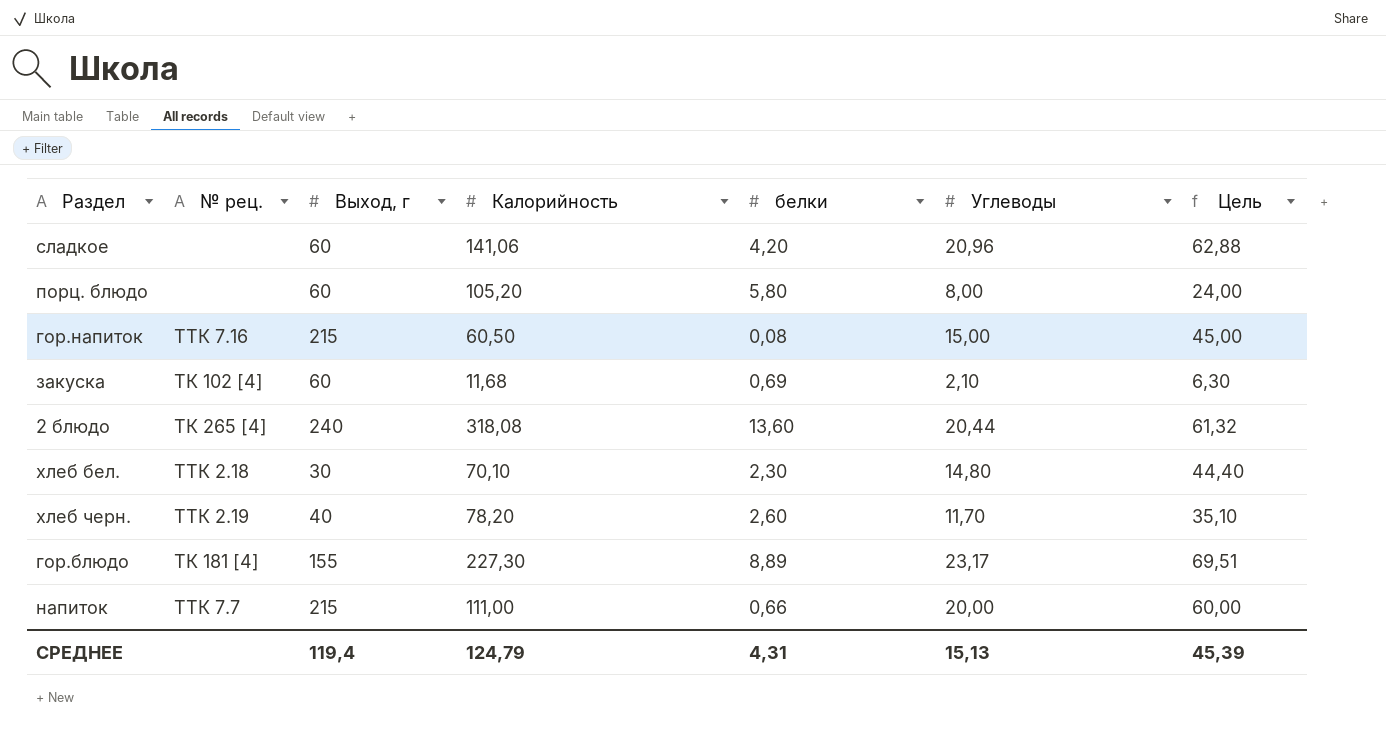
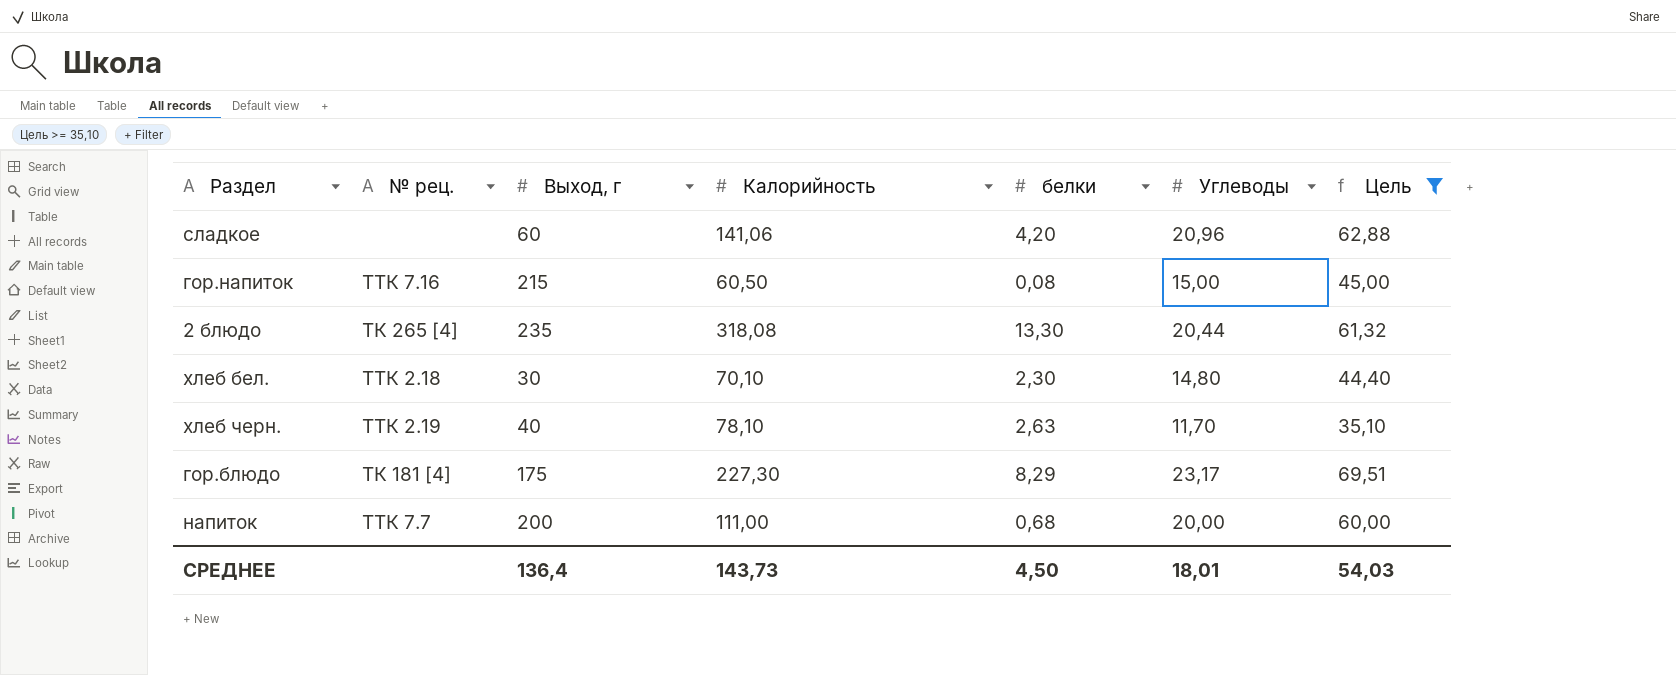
filter: none -> Цель >= 35,10
2 блюдо | Выход, г: 240 -> 235
2 блюдо | белки: 13,60 -> 13,30
хлеб черн. | Калорийность: 78,20 -> 78,10
хлеб черн. | белки: 2,60 -> 2,63
гор.блюдо | Выход, г: 155 -> 175
гор.блюдо | белки: 8,89 -> 8,29
напиток | Выход, г: 215 -> 200
напиток | белки: 0,66 -> 0,68
СРЕДНЕЕ | Выход, г: 119,4 -> 136,4
СРЕДНЕЕ | Калорийность: 124,79 -> 143,73
СРЕДНЕЕ | белки: 4,31 -> 4,50
СРЕДНЕЕ | Углеводы: 15,13 -> 18,01
СРЕДНЕЕ | Цель: 45,39 -> 54,03

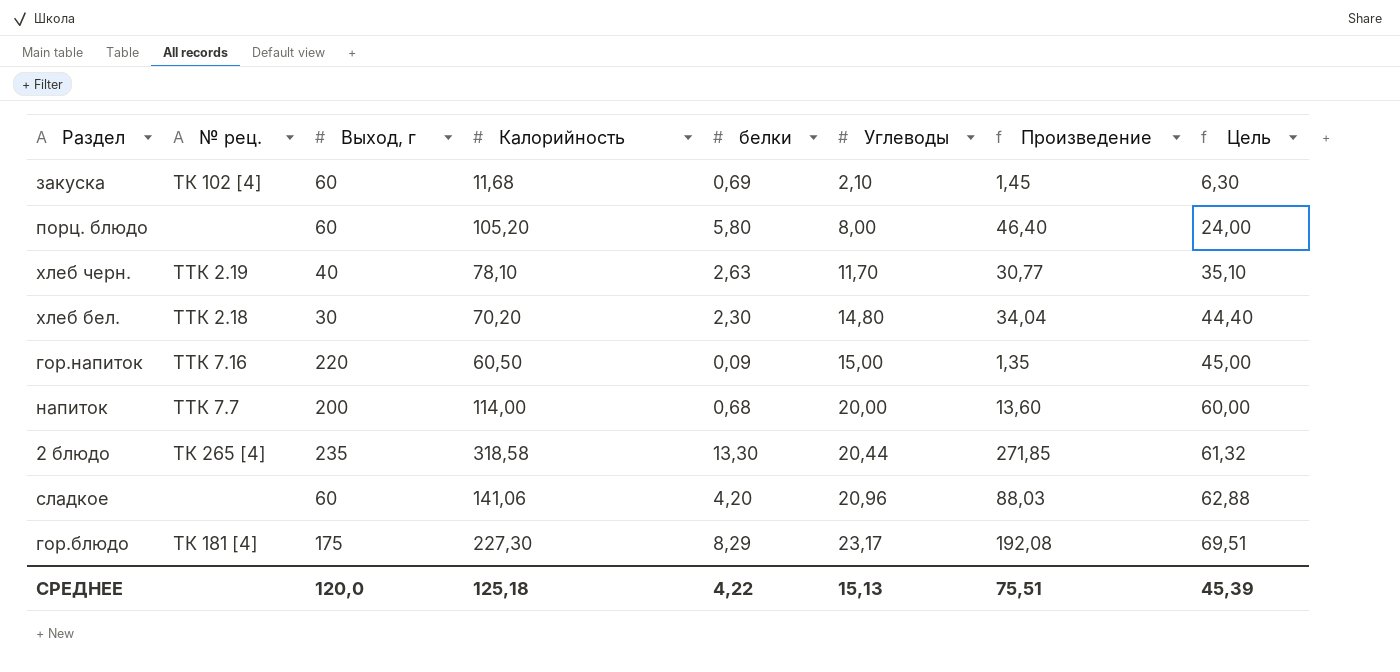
filter: Цель >= 35,10 -> none
row order: none -> Углеводы ascending
column Произведение | formula: none -> [белки] * [Углеводы]
хлеб бел. | Калорийность: 70,10 -> 70,20
гор.напиток | Выход, г: 215 -> 220
гор.напиток | белки: 0,08 -> 0,09
напиток | Калорийность: 111,00 -> 114,00
2 блюдо | Калорийность: 318,08 -> 318,58
СРЕДНЕЕ | Выход, г: 136,4 -> 120,0
СРЕДНЕЕ | Калорийность: 143,73 -> 125,18
СРЕДНЕЕ | белки: 4,50 -> 4,22
СРЕДНЕЕ | Углеводы: 18,01 -> 15,13
СРЕДНЕЕ | Цель: 54,03 -> 45,39

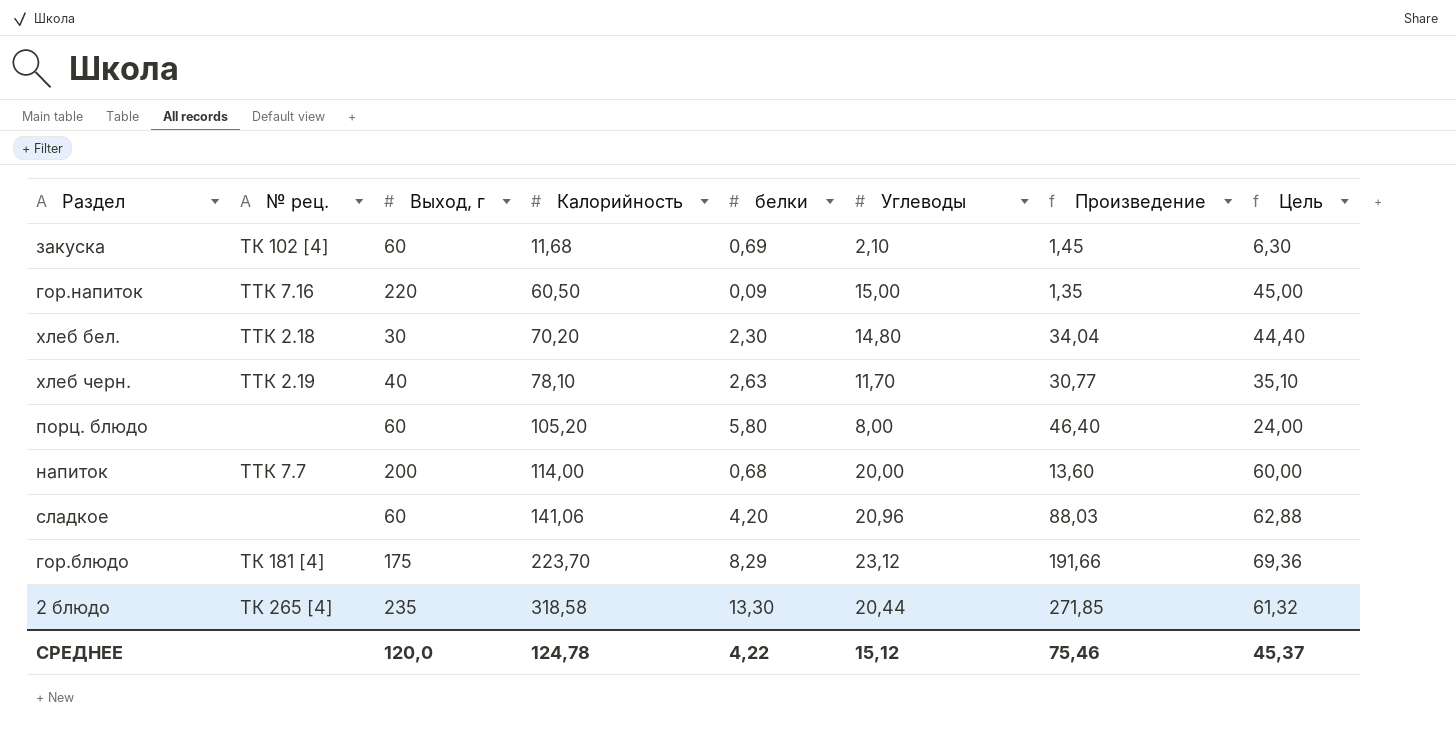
row order: Углеводы ascending -> Калорийность ascending
гор.блюдо | Калорийность: 227,30 -> 223,70
гор.блюдо | Углеводы: 23,17 -> 23,12
гор.блюдо | Произведение: 192,08 -> 191,66
гор.блюдо | Цель: 69,51 -> 69,36
СРЕДНЕЕ | Калорийность: 125,18 -> 124,78
СРЕДНЕЕ | Углеводы: 15,13 -> 15,12
СРЕДНЕЕ | Произведение: 75,51 -> 75,46
СРЕДНЕЕ | Цель: 45,39 -> 45,37

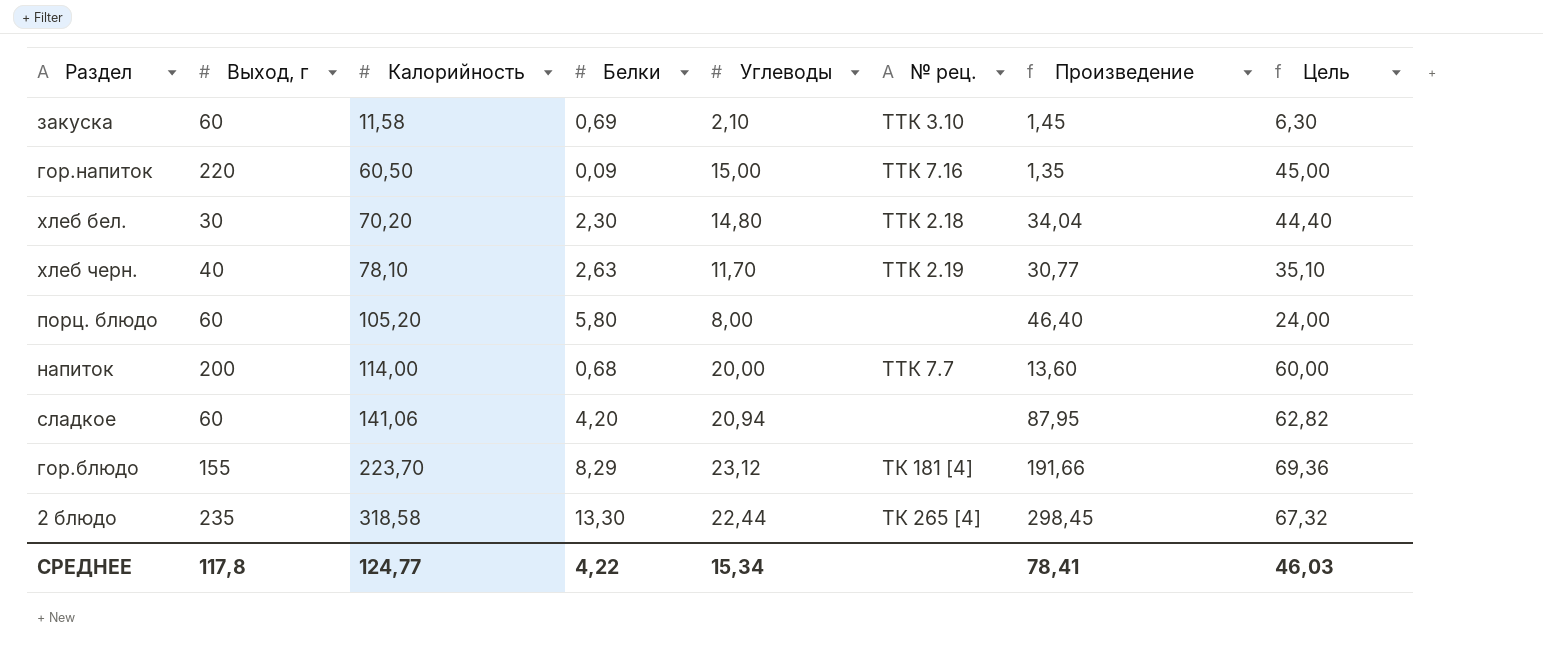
column name: белки -> Белки
column № рец. | position: 2 -> 6
закуска | Калорийность: 11,68 -> 11,58
закуска | № рец.: ТК 102 [4] -> ТТК 3.10
сладкое | Углеводы: 20,96 -> 20,94
сладкое | Произведение: 88,03 -> 87,95
сладкое | Цель: 62,88 -> 62,82
гор.блюдо | Выход, г: 175 -> 155
2 блюдо | Углеводы: 20,44 -> 22,44
2 блюдо | Произведение: 271,85 -> 298,45
2 блюдо | Цель: 61,32 -> 67,32
СРЕДНЕЕ | Выход, г: 120,0 -> 117,8
СРЕДНЕЕ | Калорийность: 124,78 -> 124,77
СРЕДНЕЕ | Углеводы: 15,12 -> 15,34
СРЕДНЕЕ | Произведение: 75,46 -> 78,41
СРЕДНЕЕ | Цель: 45,37 -> 46,03

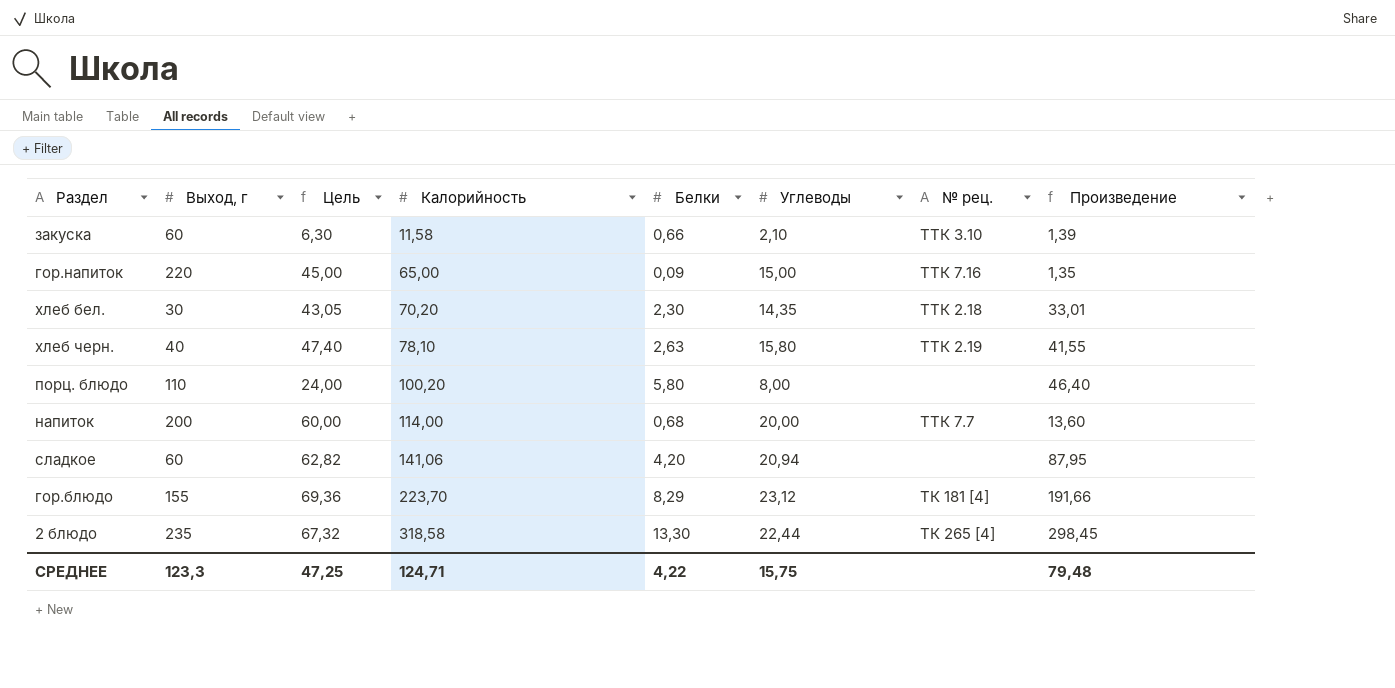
column Цель | position: 8 -> 3
закуска | Белки: 0,69 -> 0,66
закуска | Произведение: 1,45 -> 1,39
гор.напиток | Калорийность: 60,50 -> 65,00
хлеб бел. | Цель: 44,40 -> 43,05
хлеб бел. | Углеводы: 14,80 -> 14,35
хлеб бел. | Произведение: 34,04 -> 33,01
хлеб черн. | Цель: 35,10 -> 47,40
хлеб черн. | Углеводы: 11,70 -> 15,80
хлеб черн. | Произведение: 30,77 -> 41,55
порц. блюдо | Выход, г: 60 -> 110
порц. блюдо | Калорийность: 105,20 -> 100,20
СРЕДНЕЕ | Выход, г: 117,8 -> 123,3
СРЕДНЕЕ | Цель: 46,03 -> 47,25
СРЕДНЕЕ | Калорийность: 124,77 -> 124,71
СРЕДНЕЕ | Углеводы: 15,34 -> 15,75
СРЕДНЕЕ | Произведение: 78,41 -> 79,48

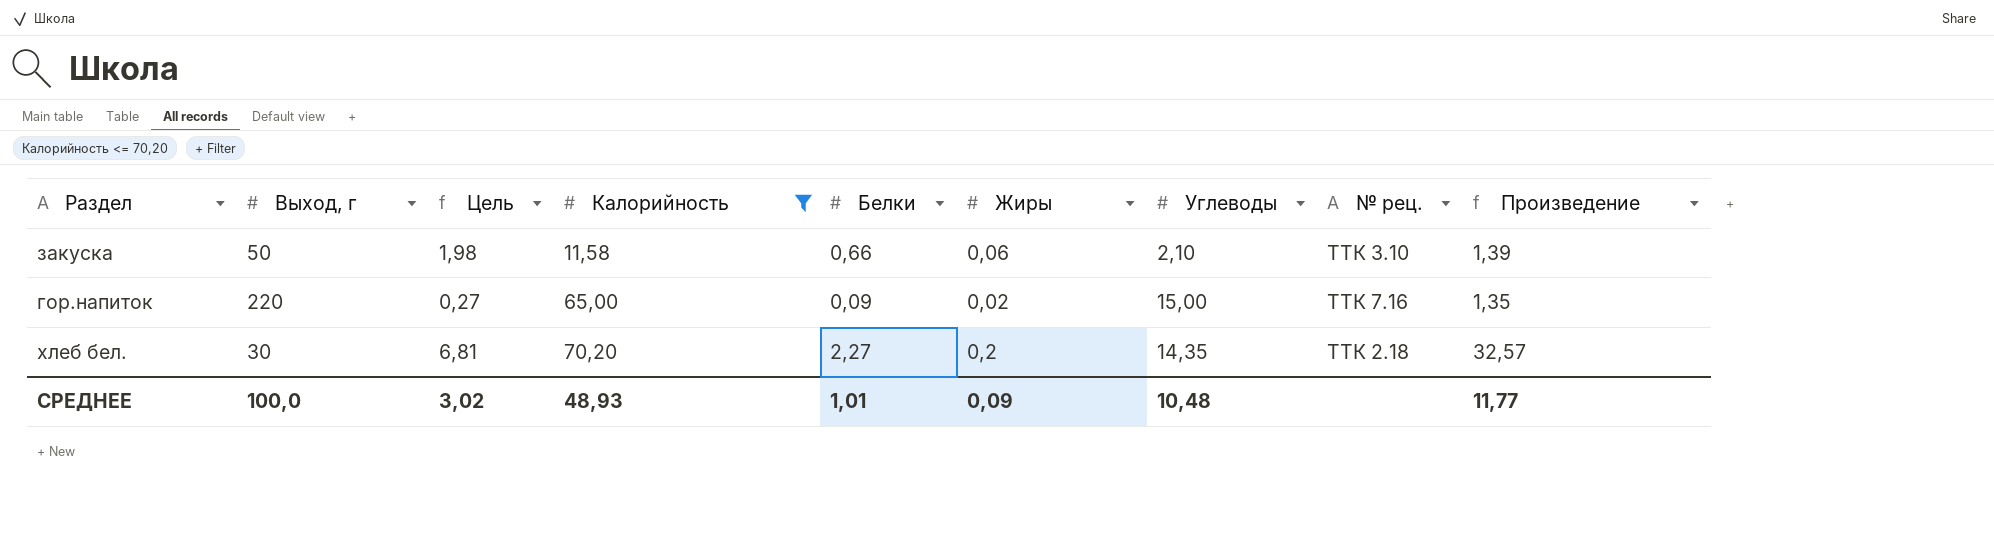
filter: none -> Калорийность <= 70,20
column Цель | formula: [Углеводы] * 3 -> [Белки] * 3
column Жиры | position: none -> 6
закуска | Выход, г: 60 -> 50
хлеб бел. | Белки: 2,30 -> 2,27
хлеб бел. | Произведение: 33,01 -> 32,57
СРЕДНЕЕ | Выход, г: 123,3 -> 100,0
СРЕДНЕЕ | Цель: 47,25 -> 3,02
СРЕДНЕЕ | Калорийность: 124,71 -> 48,93
СРЕДНЕЕ | Белки: 4,22 -> 1,01
СРЕДНЕЕ | Углеводы: 15,75 -> 10,48
СРЕДНЕЕ | Произведение: 79,48 -> 11,77

